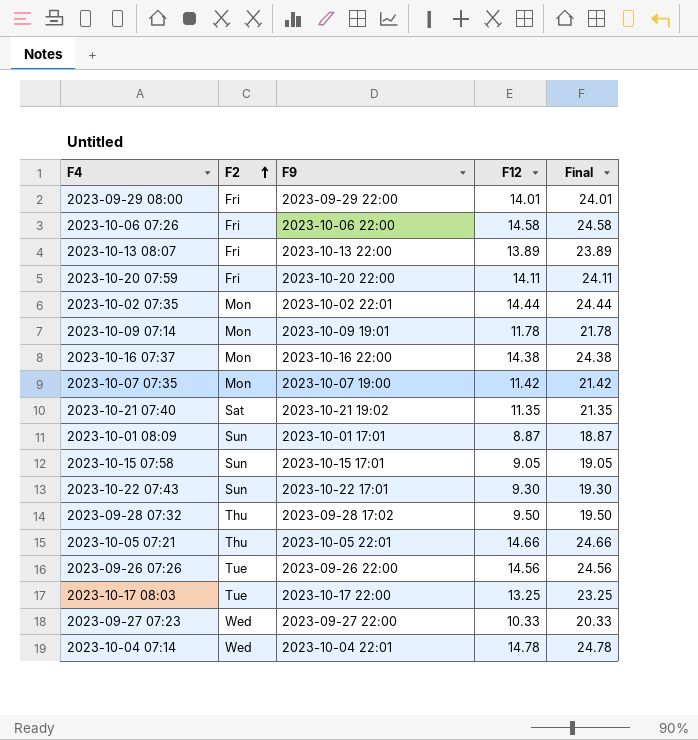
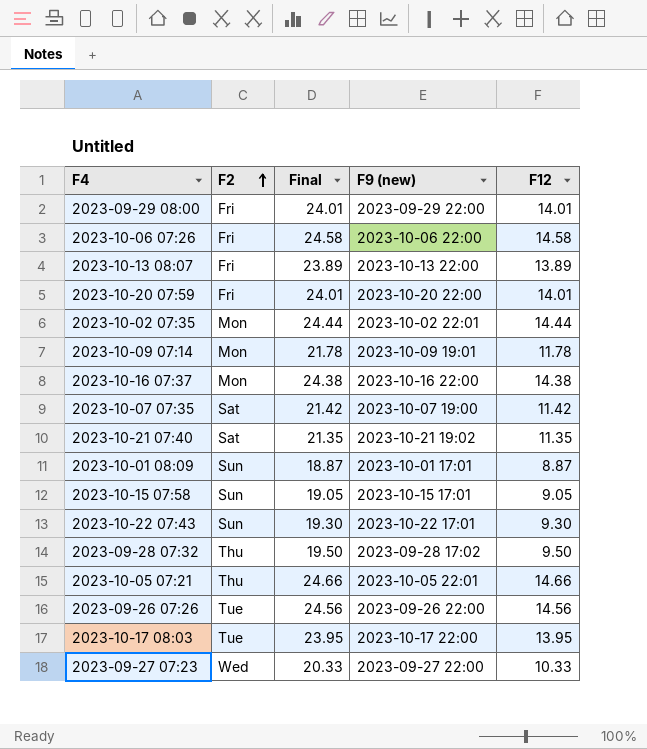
column Final | position: 5 -> 3
column name: F9 -> F9 (new)
row 2023-10-04 07:14: Wed | 2023-10-04 22:01 | 14.78 | 24.78 -> none
2023-10-20 07:59 | Final: 24.11 -> 24.01
2023-10-20 07:59 | F12: 14.11 -> 14.01
2023-10-07 07:35 | F2: Mon -> Sat
2023-10-17 08:03 | Final: 23.25 -> 23.95
2023-10-17 08:03 | F12: 13.25 -> 13.95

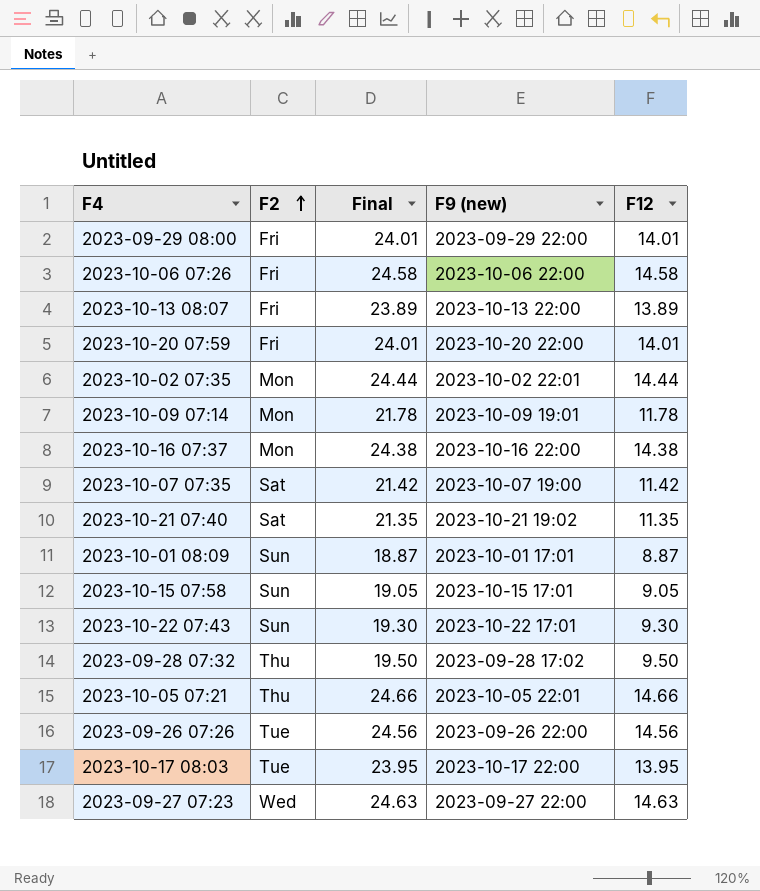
2023-09-27 07:23 | Final: 20.33 -> 24.63
2023-09-27 07:23 | F12: 10.33 -> 14.63

